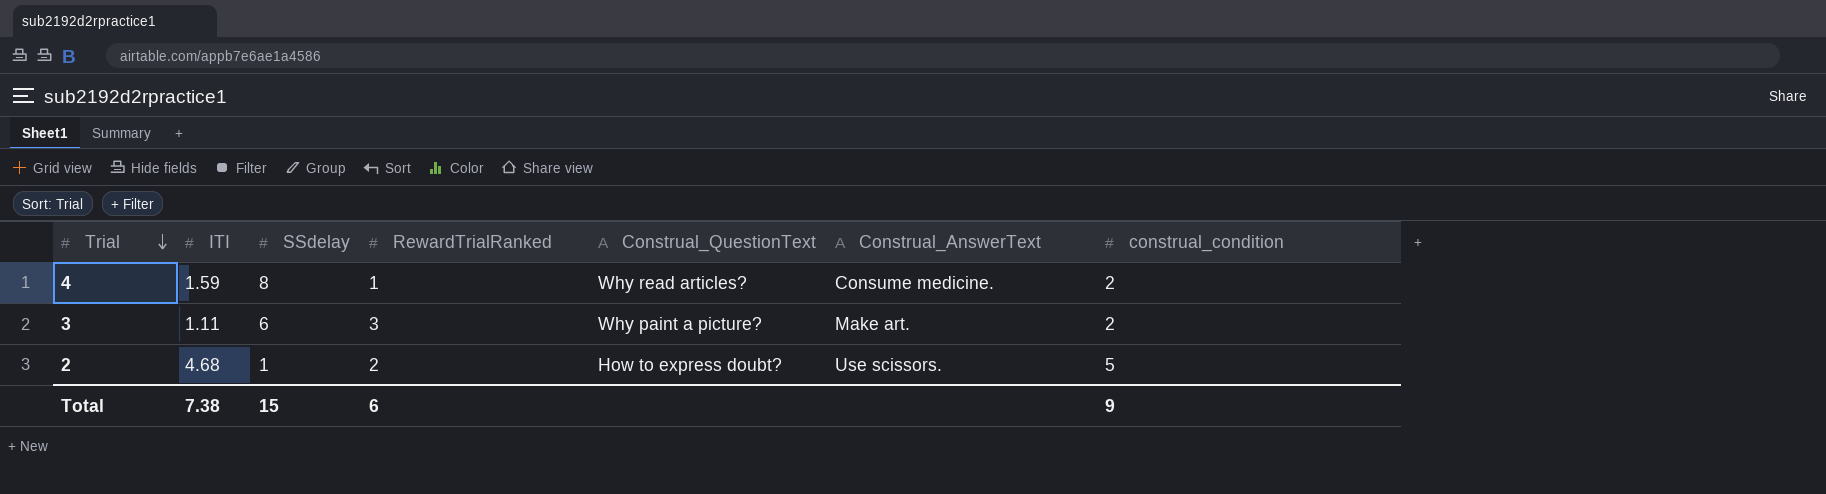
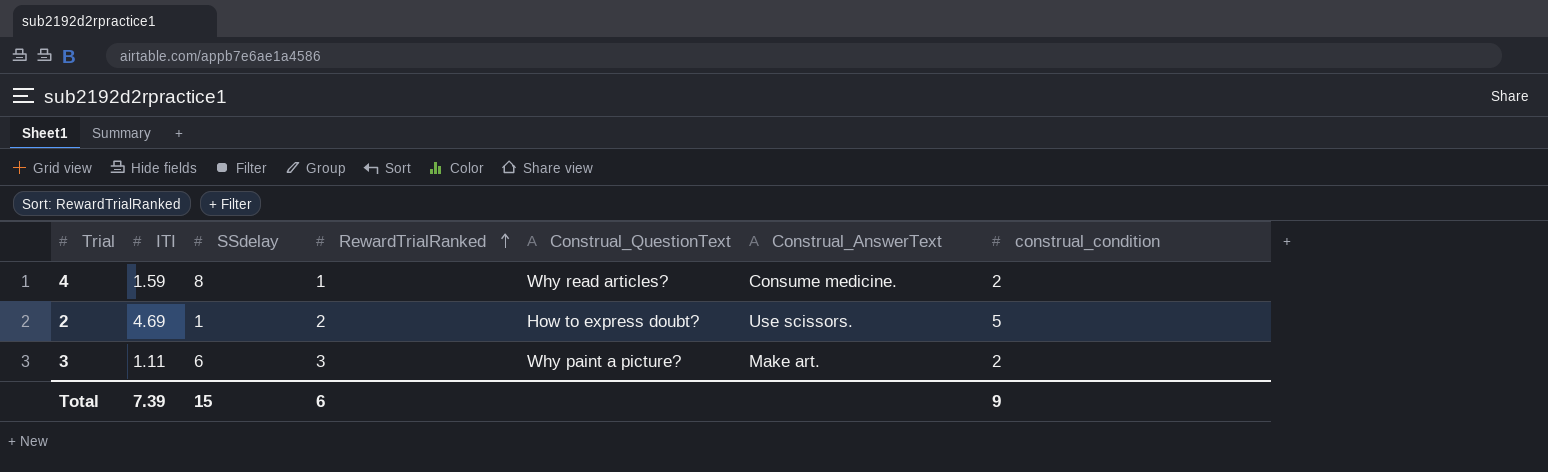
row order: Trial descending -> RewardTrialRanked ascending
2 | ITI: 4.68 -> 4.69
Total | ITI: 7.38 -> 7.39

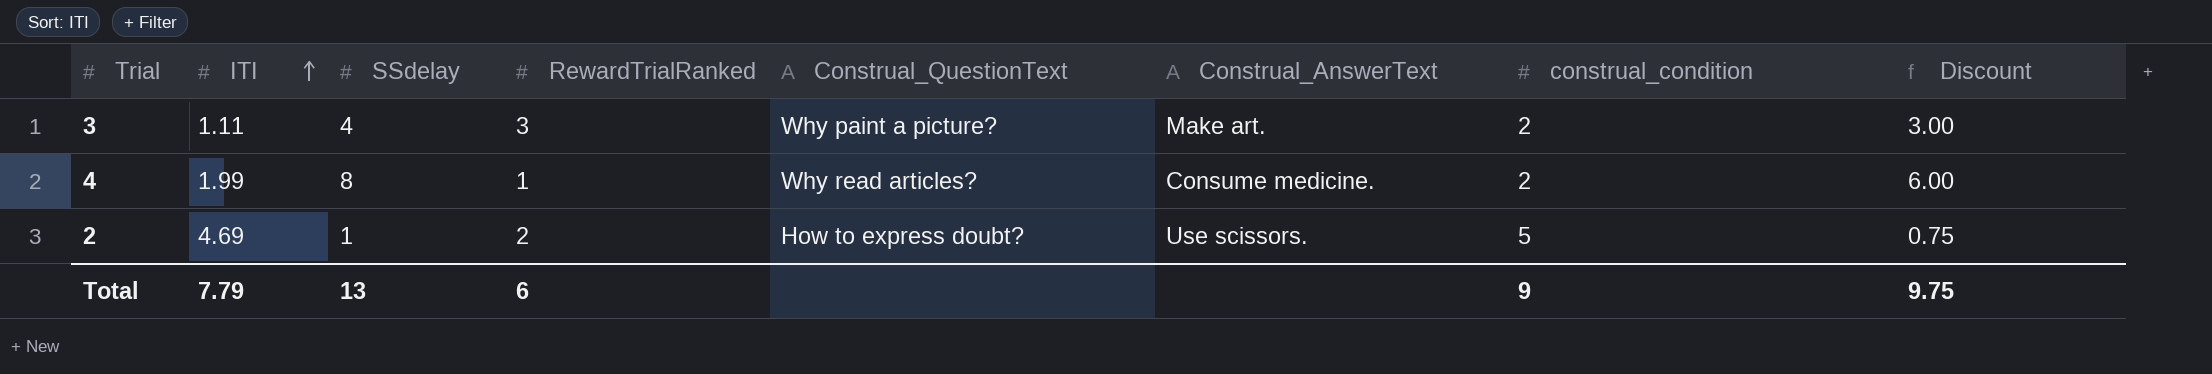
row order: RewardTrialRanked ascending -> ITI ascending
column Discount | formula: none -> [SSdelay] * 0.75
3 | SSdelay: 6 -> 4
4 | ITI: 1.59 -> 1.99
Total | ITI: 7.39 -> 7.79
Total | SSdelay: 15 -> 13

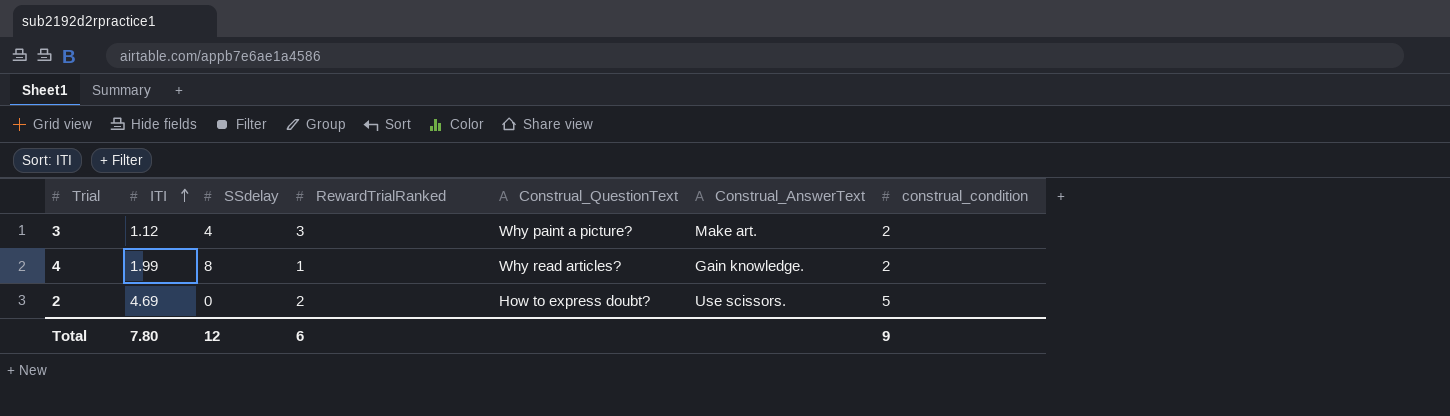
column Discount | formula: [SSdelay] * 0.75 -> none
3 | ITI: 1.11 -> 1.12
4 | Construal_AnswerText: Consume medicine. -> Gain knowledge.
2 | SSdelay: 1 -> 0
Total | ITI: 7.79 -> 7.80
Total | SSdelay: 13 -> 12

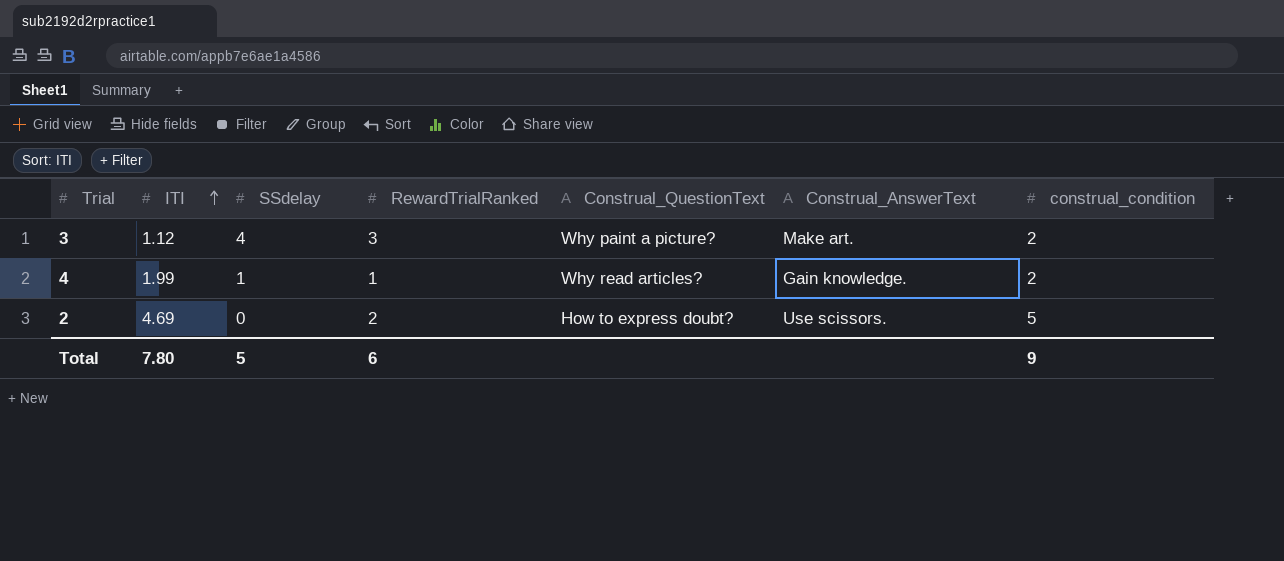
4 | SSdelay: 8 -> 1
Total | SSdelay: 12 -> 5

